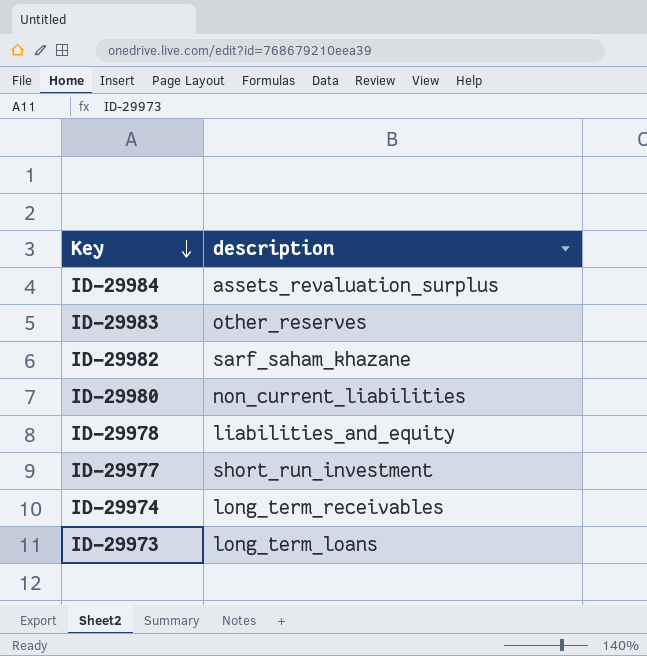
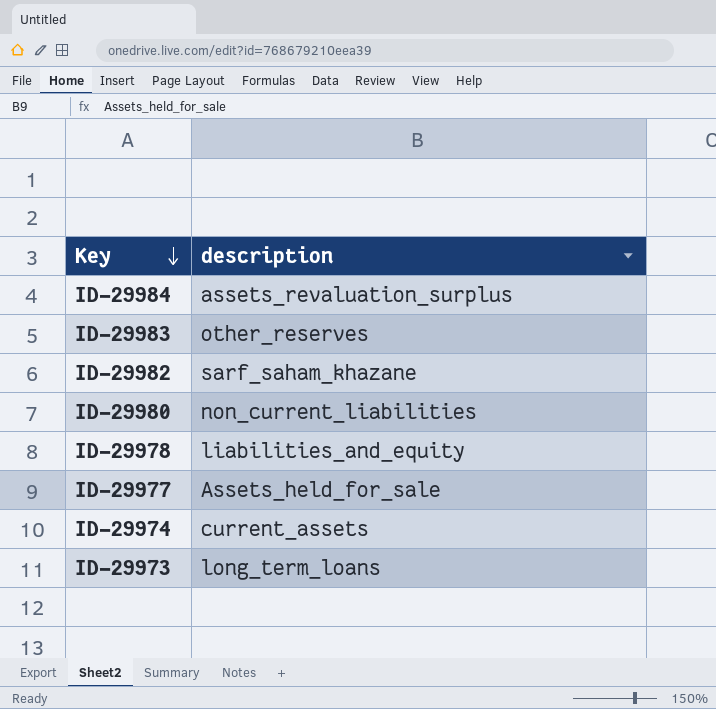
ID-29977 | description: short_run_investment -> Assets_held_for_sale
ID-29974 | description: long_term_receivables -> current_assets

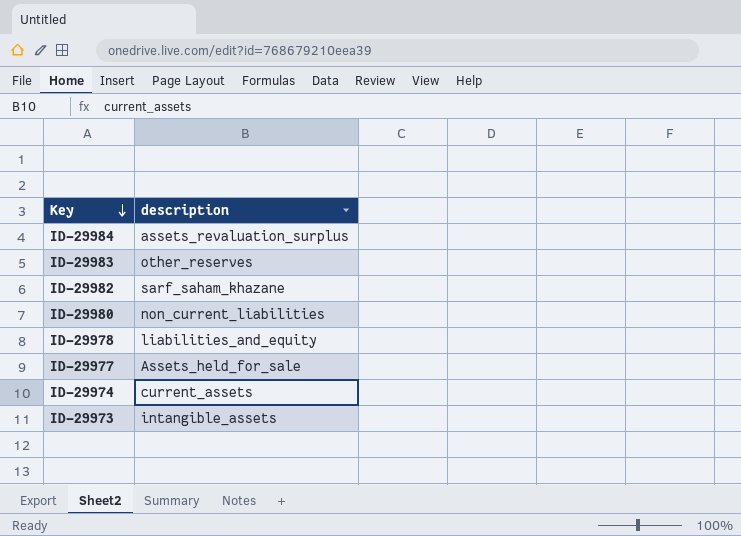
ID-29973 | description: long_term_loans -> intangible_assets

